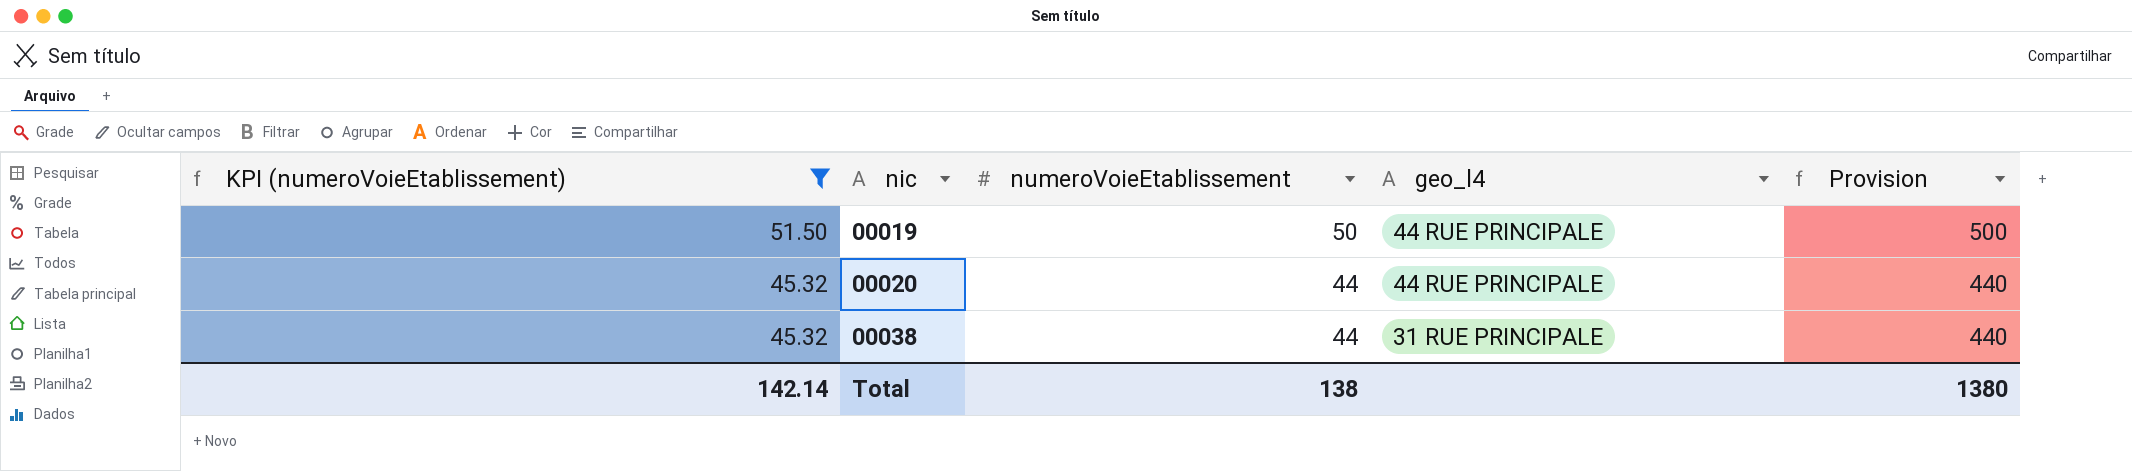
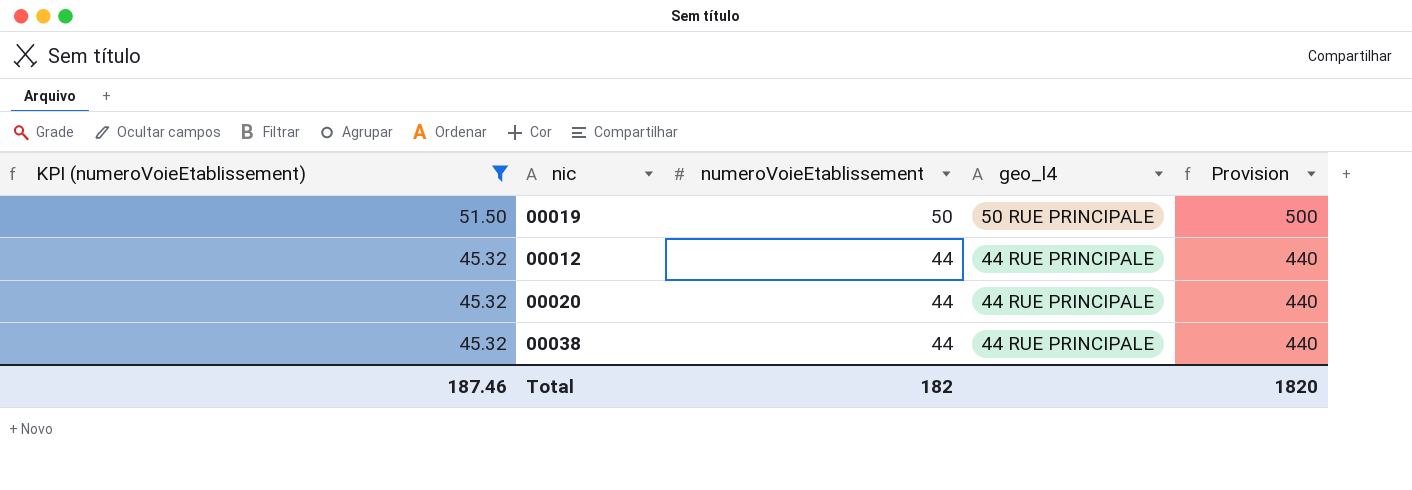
00019 | geo_l4: 44 RUE PRINCIPALE -> 50 RUE PRINCIPALE
row 00012: none -> 45.32 | 44 | 44 RUE PRINCIPALE | 440
00038 | geo_l4: 31 RUE PRINCIPALE -> 44 RUE PRINCIPALE
Total | KPI (numeroVoieEtablissement): 142.14 -> 187.46
Total | numeroVoieEtablissement: 138 -> 182
Total | Provision: 1380 -> 1820

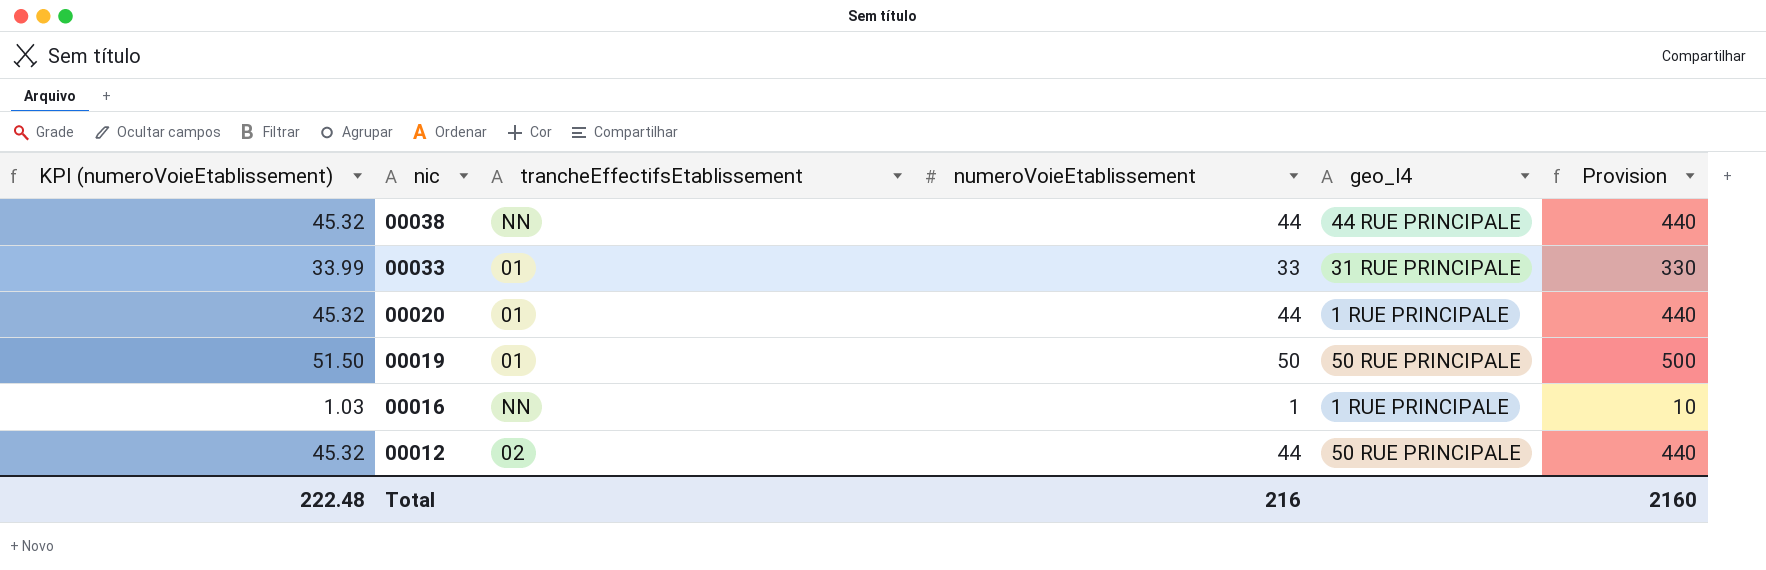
filter: KPI (numeroVoieEtablissement) >= 45.32 -> none
row order: KPI (numeroVoieEtablissement) descending -> nic descending
column trancheEffectifsEtablissement | position: none -> 3
00020 | geo_l4: 44 RUE PRINCIPALE -> 1 RUE PRINCIPALE
00012 | geo_l4: 44 RUE PRINCIPALE -> 50 RUE PRINCIPALE
Total | KPI (numeroVoieEtablissement): 187.46 -> 222.48
Total | numeroVoieEtablissement: 182 -> 216
Total | Provision: 1820 -> 2160

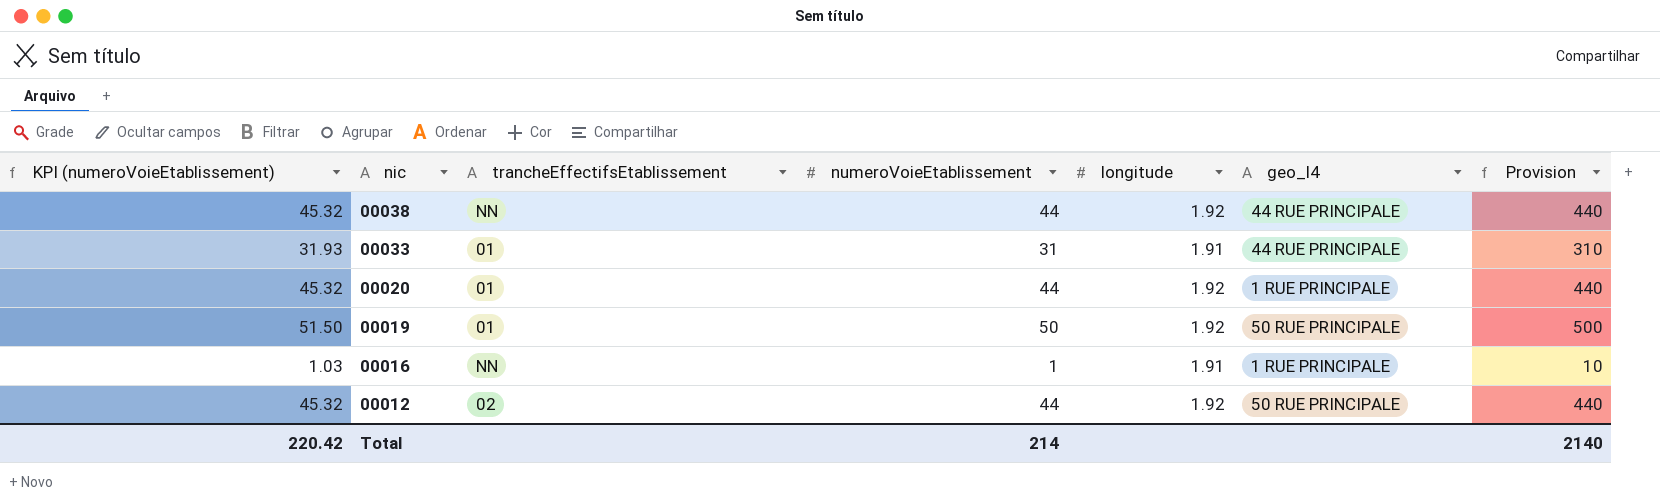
column longitude | position: none -> 5
00033 | KPI (numeroVoieEtablissement): 33.99 -> 31.93
00033 | numeroVoieEtablissement: 33 -> 31
00033 | geo_l4: 31 RUE PRINCIPALE -> 44 RUE PRINCIPALE
00033 | Provision: 330 -> 310
Total | KPI (numeroVoieEtablissement): 222.48 -> 220.42
Total | numeroVoieEtablissement: 216 -> 214
Total | Provision: 2160 -> 2140

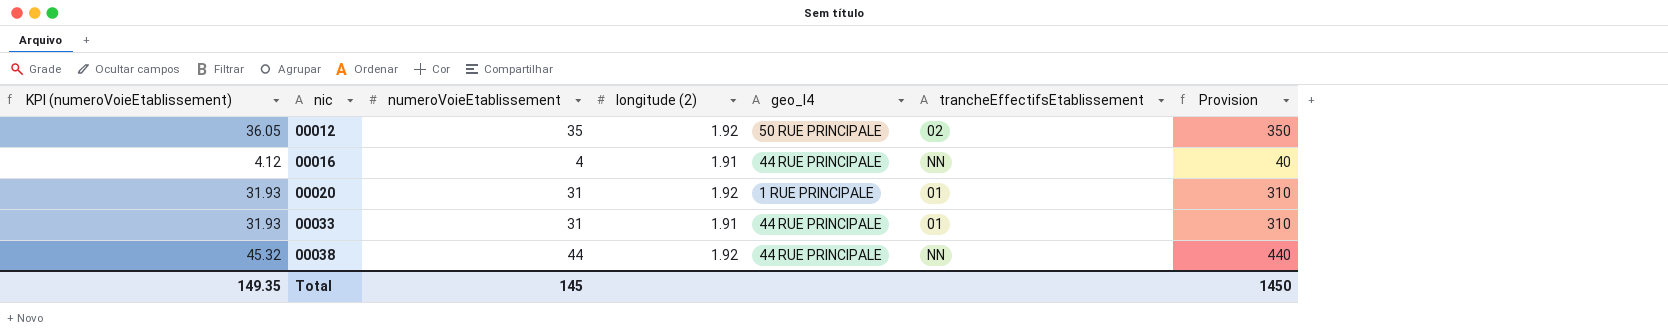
row order: nic descending -> nic ascending
column name: longitude -> longitude (2)
column trancheEffectifsEtablissement | position: 3 -> 6
row 00019: 51.50 | 01 | 50 | 1.92 | 50 RUE PRINCIPALE | 500 -> none
00012 | KPI (numeroVoieEtablissement): 45.32 -> 36.05
00012 | numeroVoieEtablissement: 44 -> 35
00012 | Provision: 440 -> 350
00016 | KPI (numeroVoieEtablissement): 1.03 -> 4.12
00016 | numeroVoieEtablissement: 1 -> 4
00016 | geo_l4: 1 RUE PRINCIPALE -> 44 RUE PRINCIPALE
00016 | Provision: 10 -> 40
00020 | KPI (numeroVoieEtablissement): 45.32 -> 31.93
00020 | numeroVoieEtablissement: 44 -> 31
00020 | Provision: 440 -> 310
Total | KPI (numeroVoieEtablissement): 220.42 -> 149.35
Total | numeroVoieEtablissement: 214 -> 145
Total | Provision: 2140 -> 1450

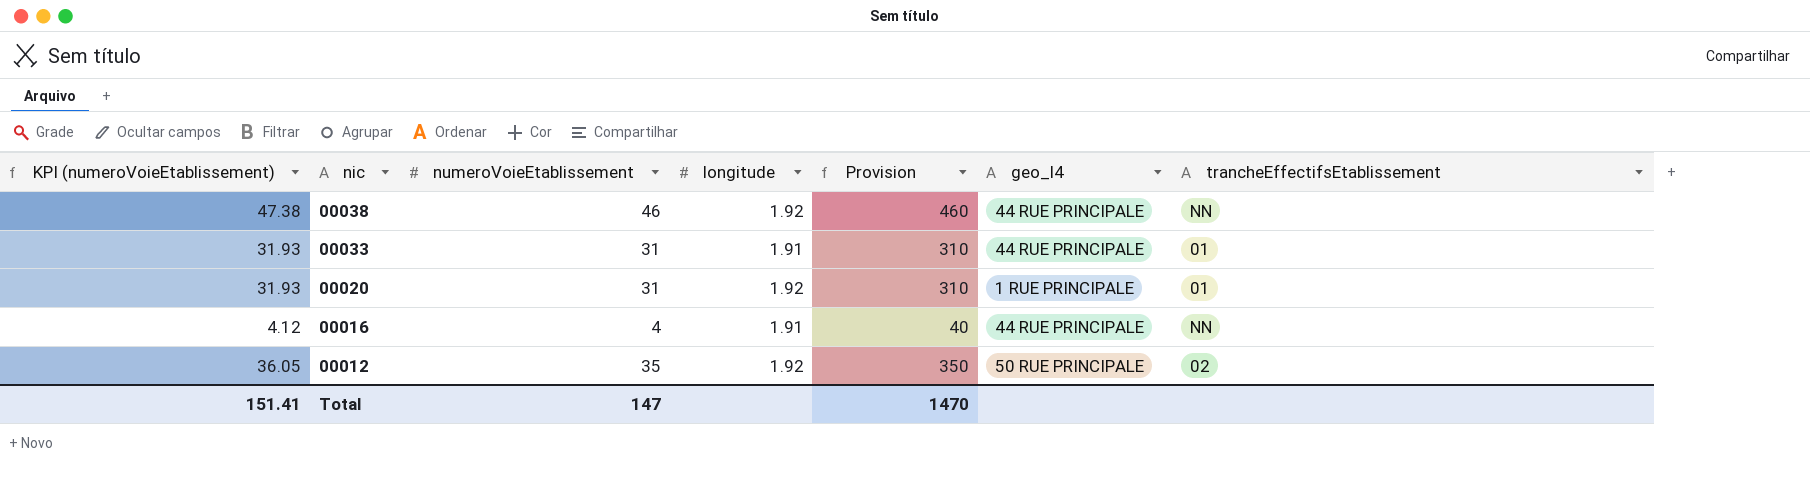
row order: nic ascending -> nic descending
column name: longitude (2) -> longitude
column Provision | position: 7 -> 5
00038 | KPI (numeroVoieEtablissement): 45.32 -> 47.38
00038 | numeroVoieEtablissement: 44 -> 46
00038 | Provision: 440 -> 460
Total | KPI (numeroVoieEtablissement): 149.35 -> 151.41
Total | numeroVoieEtablissement: 145 -> 147
Total | Provision: 1450 -> 1470

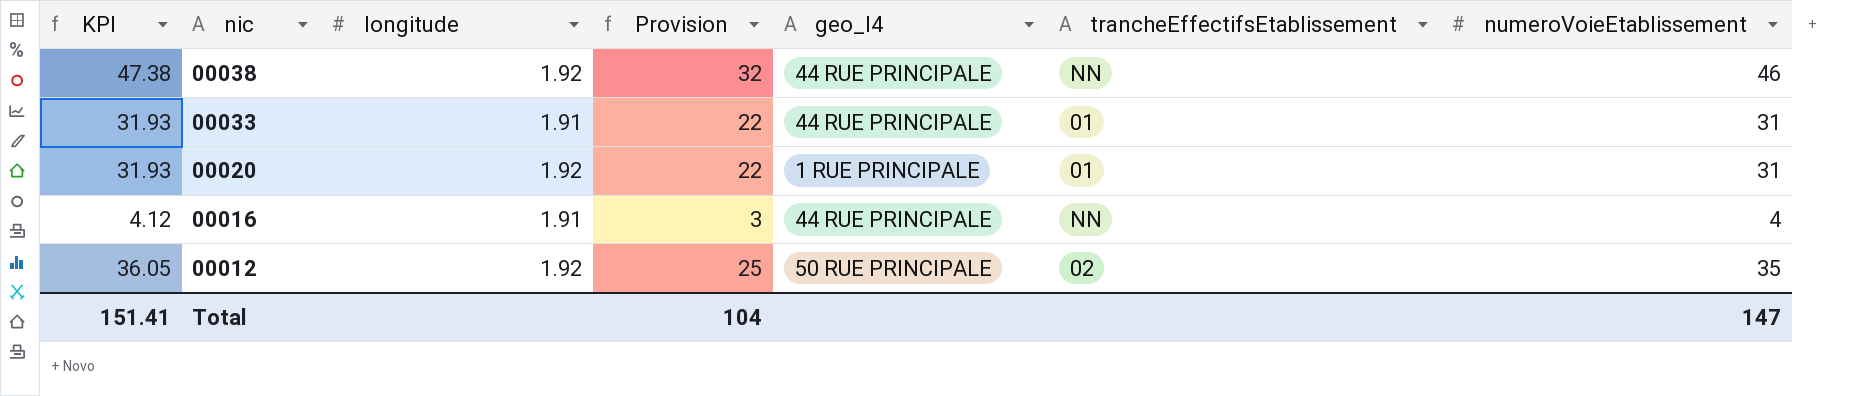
column name: KPI (numeroVoieEtablissement) -> KPI
column Provision | formula: [numeroVoieEtablissement] * 10 -> [numeroVoieEtablissement] * 0.7
column numeroVoieEtablissement | position: 3 -> 7
Total | Provision: 1470 -> 104

